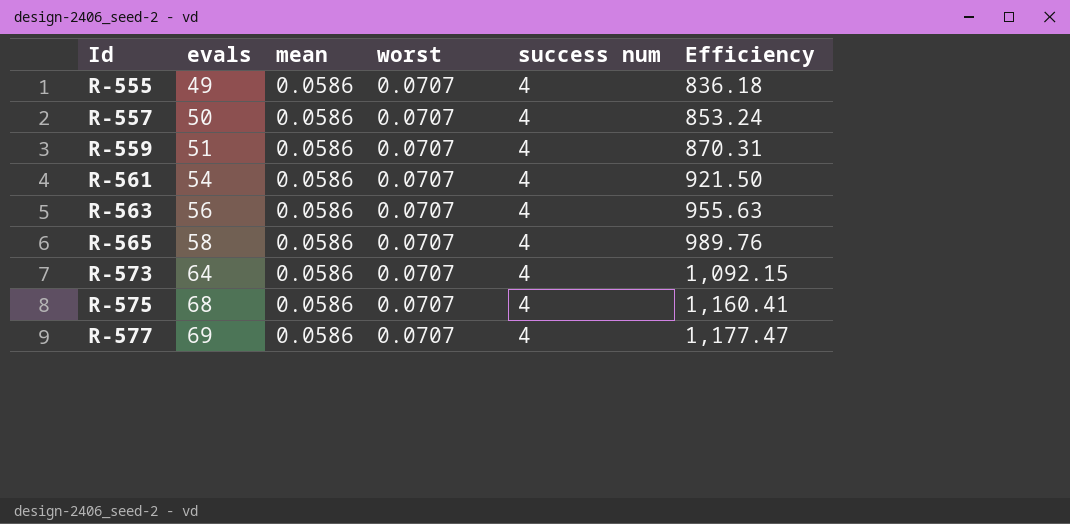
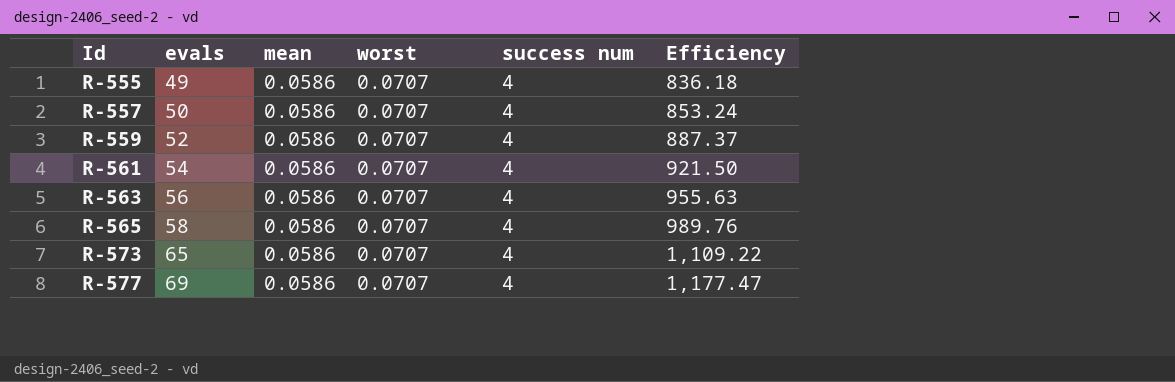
row R-575: 68 | 0.0586 | 0.0707 | 4 | 1,160.41 -> none
R-559 | evals: 51 -> 52
R-559 | Efficiency: 870.31 -> 887.37
R-573 | evals: 64 -> 65
R-573 | Efficiency: 1,092.15 -> 1,109.22

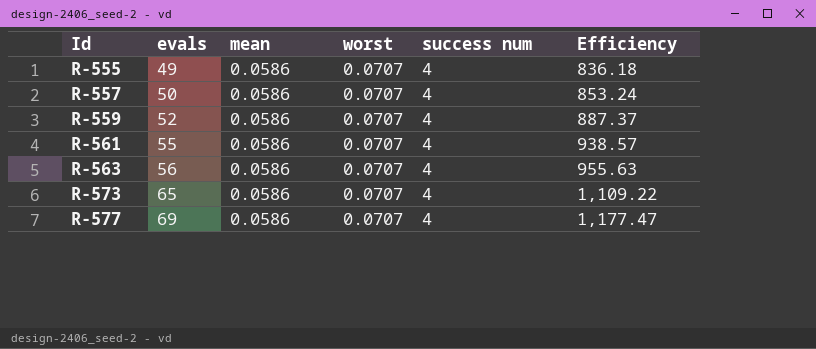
row R-565: 58 | 0.0586 | 0.0707 | 4 | 989.76 -> none
R-561 | evals: 54 -> 55
R-561 | Efficiency: 921.50 -> 938.57

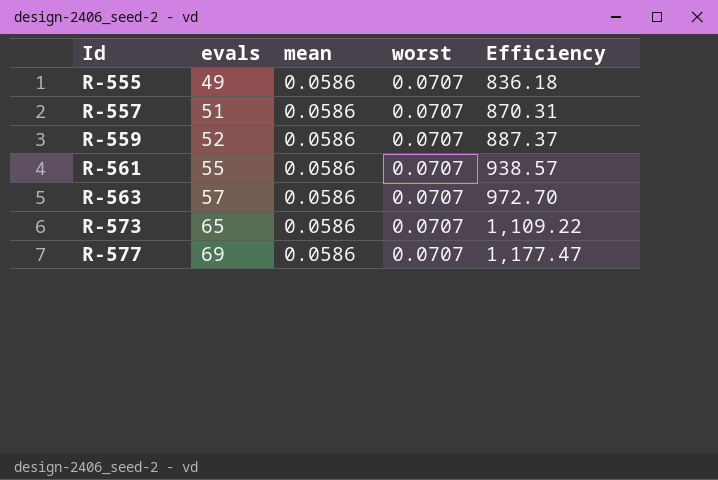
column success num | position: 5 -> none
R-557 | evals: 50 -> 51
R-557 | Efficiency: 853.24 -> 870.31
R-563 | evals: 56 -> 57
R-563 | Efficiency: 955.63 -> 972.70

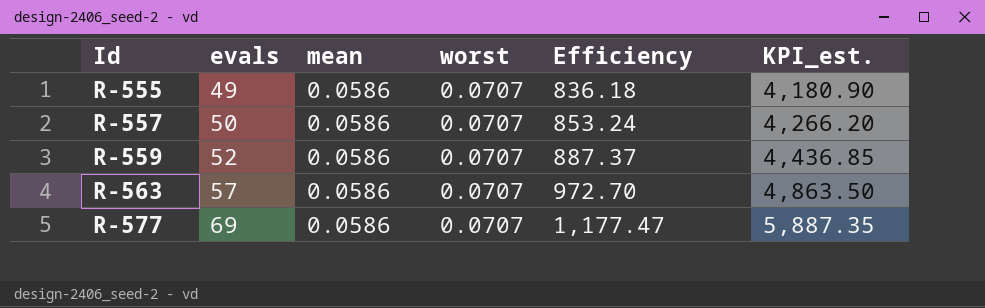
column KPI_est. | formula: none -> [Efficiency] * 5
row R-561: 55 | 0.0586 | 0.0707 | 938.57 -> none
row R-573: 65 | 0.0586 | 0.0707 | 1,109.22 -> none
R-557 | evals: 51 -> 50
R-557 | Efficiency: 870.31 -> 853.24

